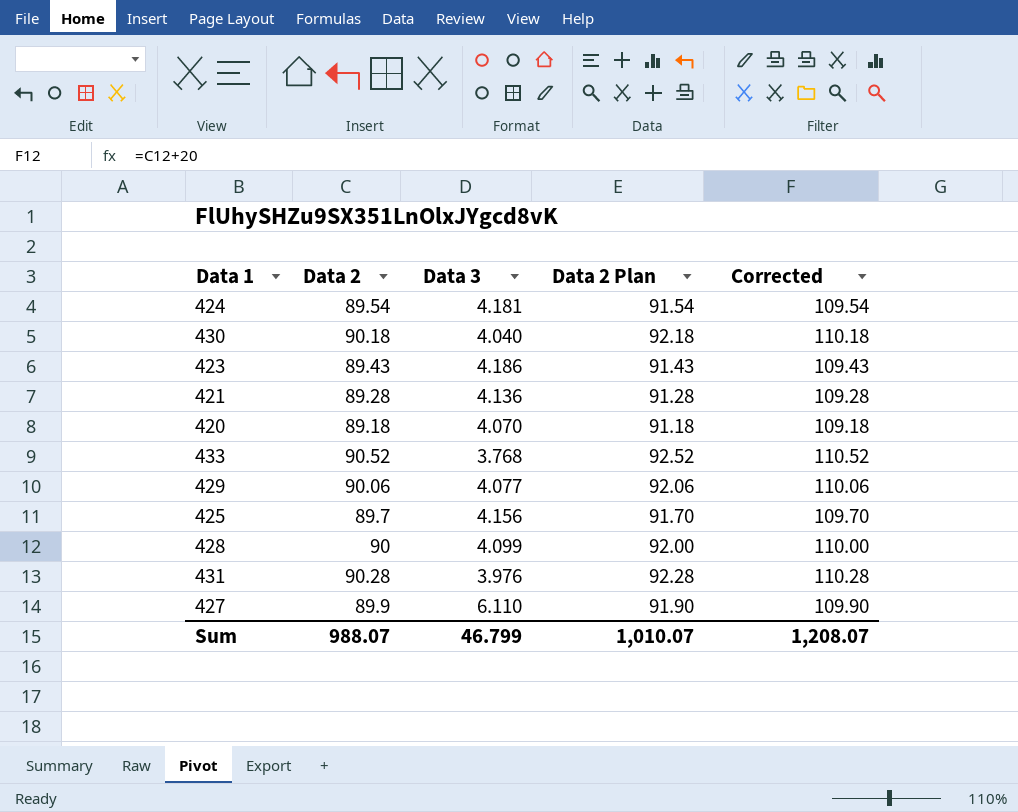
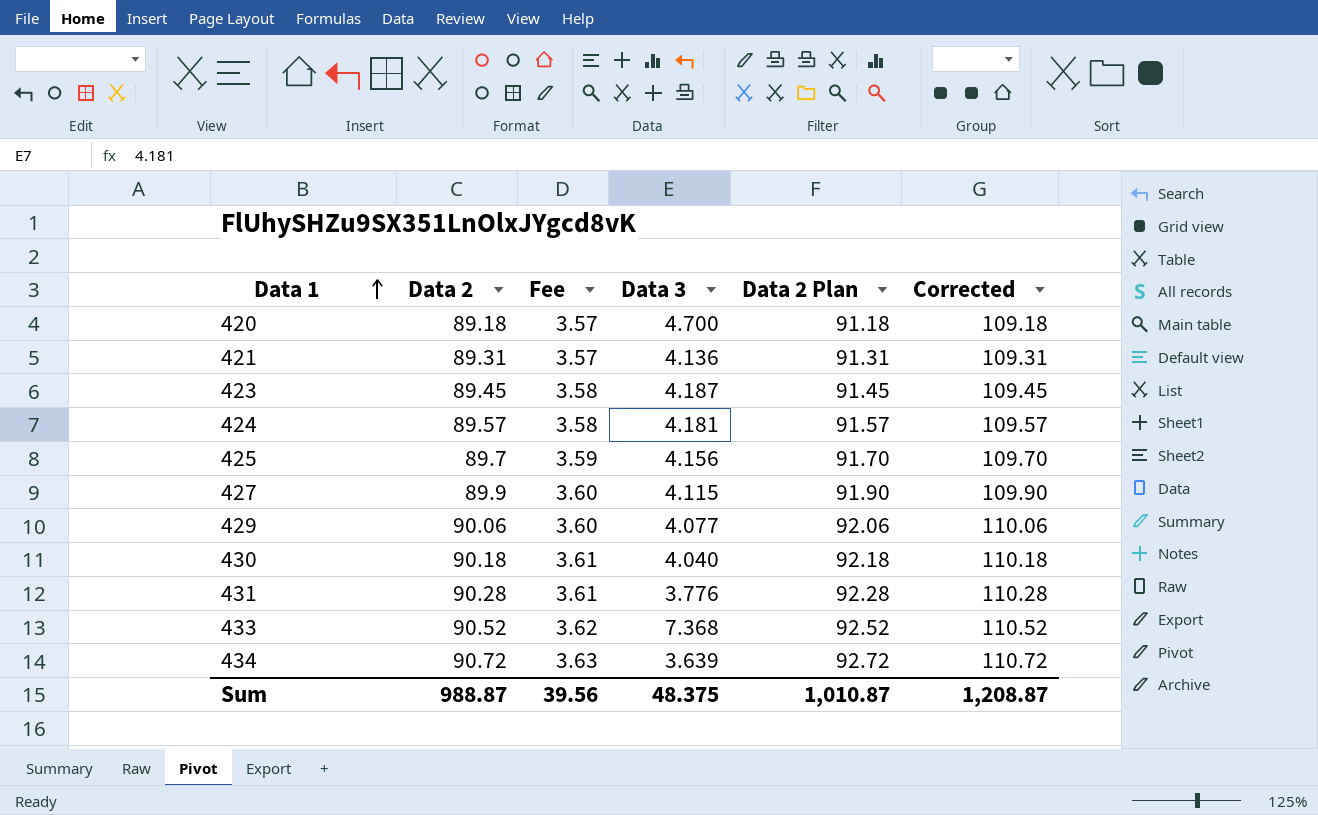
row order: none -> Data 1 ascending
column Fee | formula: none -> [Data 2] * 0.04
row 428: 90 | 4.099 | 92.00 | 110.00 -> none
420 | Data 3: 4.070 -> 4.700
421 | Data 2: 89.28 -> 89.31
421 | Data 2 Plan: 91.28 -> 91.31
421 | Corrected: 109.28 -> 109.31
423 | Data 2: 89.43 -> 89.45
423 | Data 3: 4.186 -> 4.187
423 | Data 2 Plan: 91.43 -> 91.45
423 | Corrected: 109.43 -> 109.45
424 | Data 2: 89.54 -> 89.57
424 | Data 2 Plan: 91.54 -> 91.57
424 | Corrected: 109.54 -> 109.57
427 | Data 3: 6.110 -> 4.115
431 | Data 3: 3.976 -> 3.776
433 | Data 3: 3.768 -> 7.368
row 434: none -> 90.72 | 3.63 | 3.639 | 92.72 | 110.72
Sum | Data 2: 988.07 -> 988.87
Sum | Data 3: 46.799 -> 48.375
Sum | Data 2 Plan: 1,010.07 -> 1,010.87
Sum | Corrected: 1,208.07 -> 1,208.87

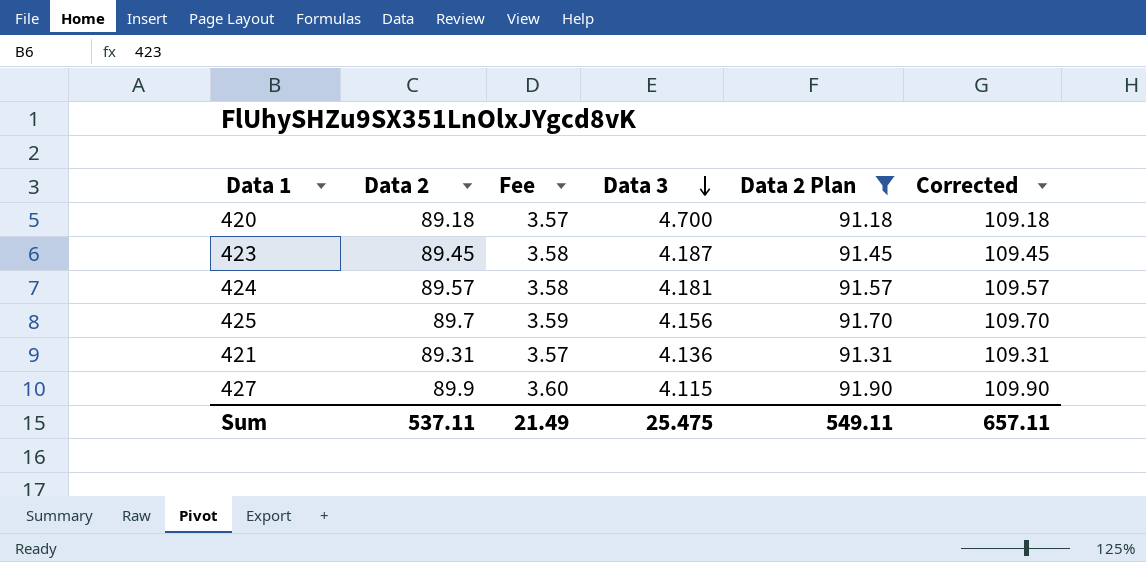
filter: none -> Data 2 Plan <= 91.90
row order: Data 1 ascending -> Data 3 descending
Sum | Data 2: 988.87 -> 537.11
Sum | Fee: 39.56 -> 21.49
Sum | Data 3: 48.375 -> 25.475
Sum | Data 2 Plan: 1,010.87 -> 549.11
Sum | Corrected: 1,208.87 -> 657.11

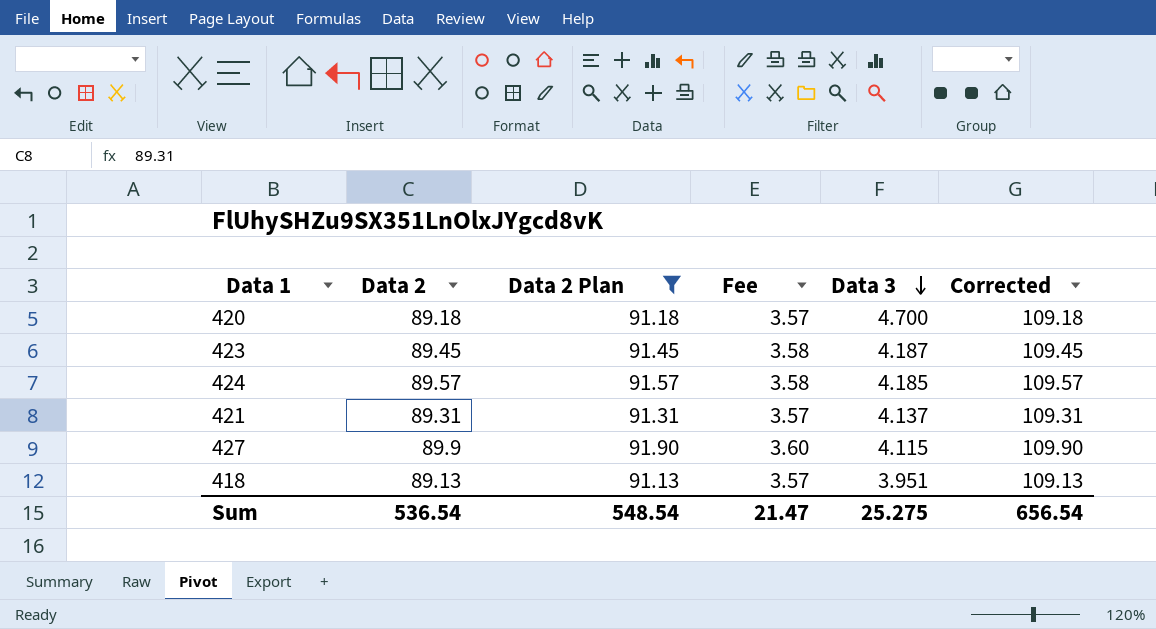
column Data 2 Plan | position: 5 -> 3
row 425: 89.7 | 3.59 | 4.156 | 91.70 | 109.70 -> none
424 | Data 3: 4.181 -> 4.185
421 | Data 3: 4.136 -> 4.137
row 418: none -> 89.13 | 91.13 | 3.57 | 3.951 | 109.13
Sum | Data 2: 537.11 -> 536.54
Sum | Data 2 Plan: 549.11 -> 548.54
Sum | Fee: 21.49 -> 21.47
Sum | Data 3: 25.475 -> 25.275
Sum | Corrected: 657.11 -> 656.54

